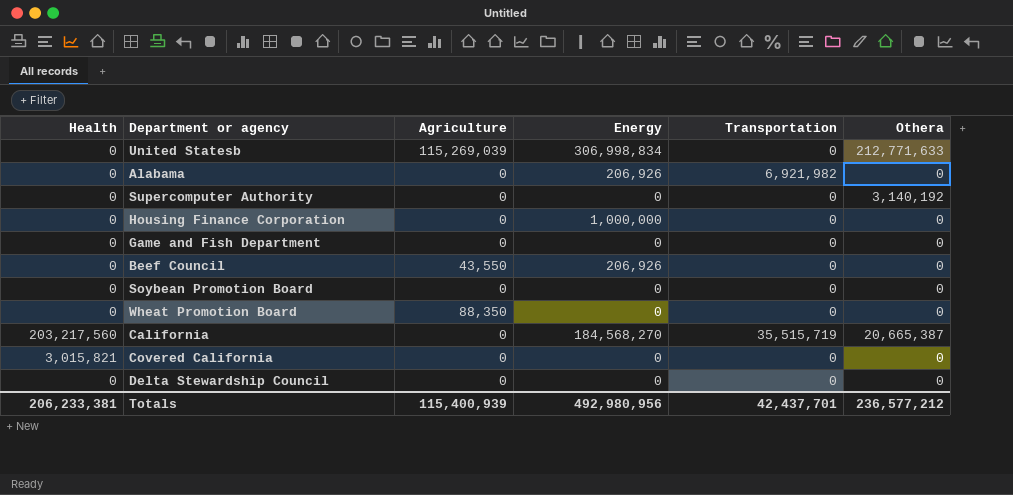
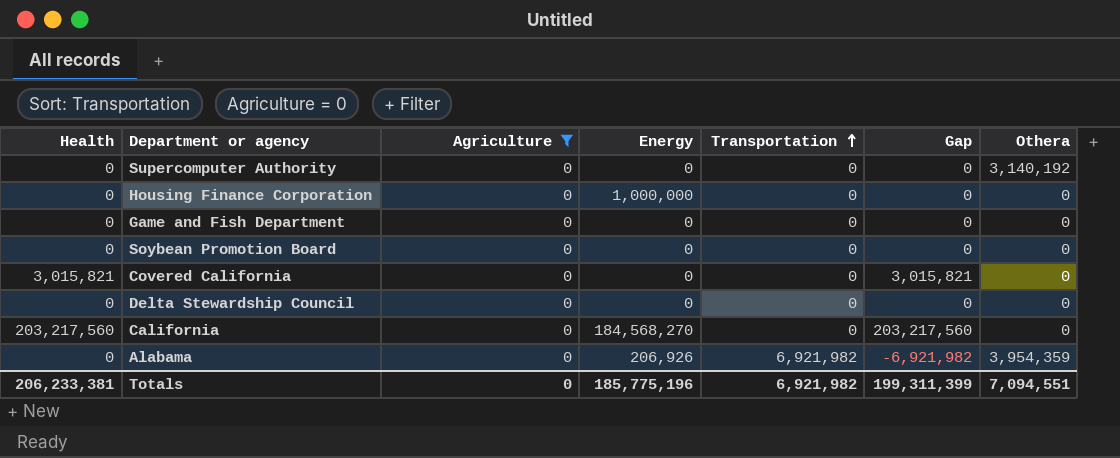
filter: none -> Agriculture = 0
row order: none -> Transportation ascending
column Gap | formula: none -> [Health] - [Transportation]
California | Transportation: 35,515,719 -> 0
California | Othera: 20,665,387 -> 0
Alabama | Othera: 0 -> 3,954,359
Totals | Agriculture: 115,400,939 -> 0
Totals | Energy: 492,980,956 -> 185,775,196
Totals | Transportation: 42,437,701 -> 6,921,982
Totals | Othera: 236,577,212 -> 7,094,551

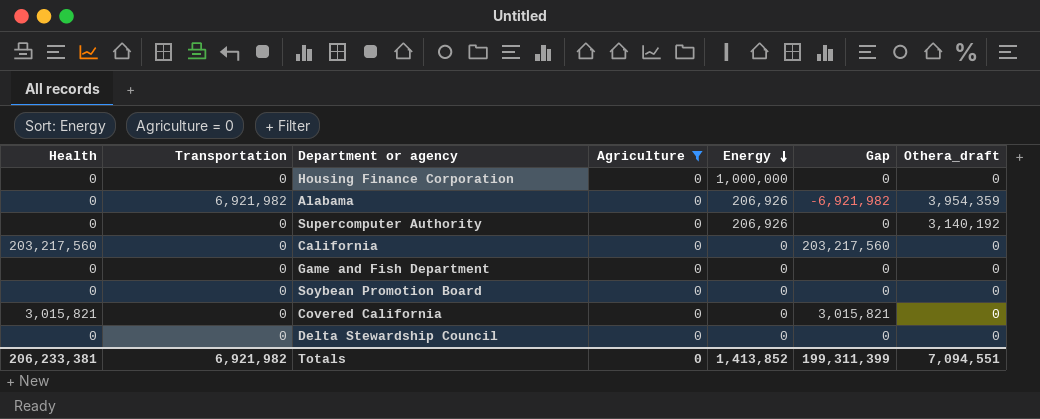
row order: Transportation ascending -> Energy descending
column Transportation | position: 5 -> 2
column name: Othera -> Othera_draft
Supercomputer Authority | Energy: 0 -> 206,926
California | Energy: 184,568,270 -> 0
Totals | Energy: 185,775,196 -> 1,413,852

